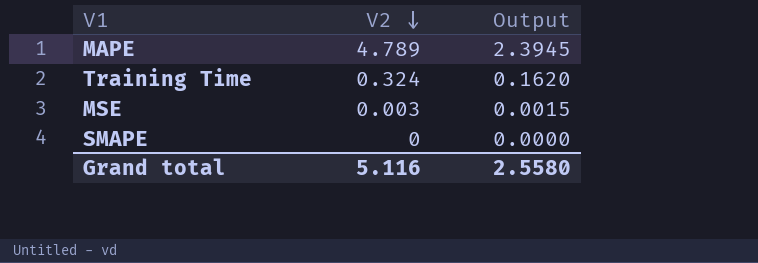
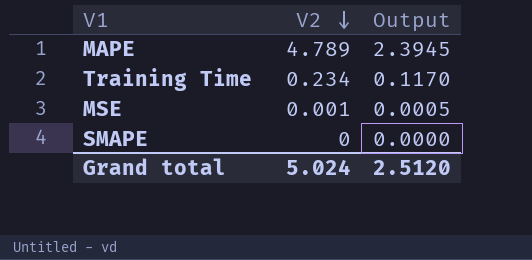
Training Time | V2: 0.324 -> 0.234
Training Time | Output: 0.1620 -> 0.1170
MSE | V2: 0.003 -> 0.001
MSE | Output: 0.0015 -> 0.0005
Grand total | V2: 5.116 -> 5.024
Grand total | Output: 2.5580 -> 2.5120

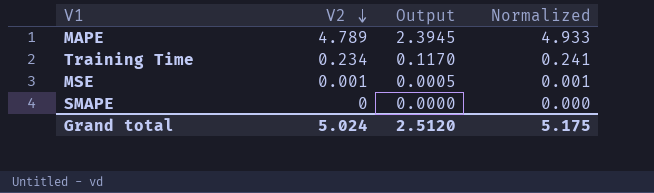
column Normalized | formula: none -> [V2] * 1.03

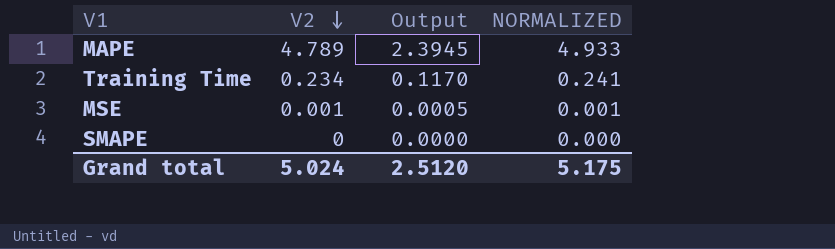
column name: Normalized -> NORMALIZED

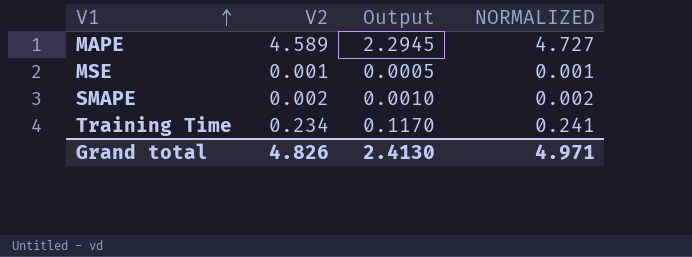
row order: V2 descending -> V1 ascending
MAPE | V2: 4.789 -> 4.589
MAPE | Output: 2.3945 -> 2.2945
MAPE | NORMALIZED: 4.933 -> 4.727
SMAPE | V2: 0 -> 0.002
SMAPE | Output: 0.0000 -> 0.0010
SMAPE | NORMALIZED: 0.000 -> 0.002
Grand total | V2: 5.024 -> 4.826
Grand total | Output: 2.5120 -> 2.4130
Grand total | NORMALIZED: 5.175 -> 4.971

